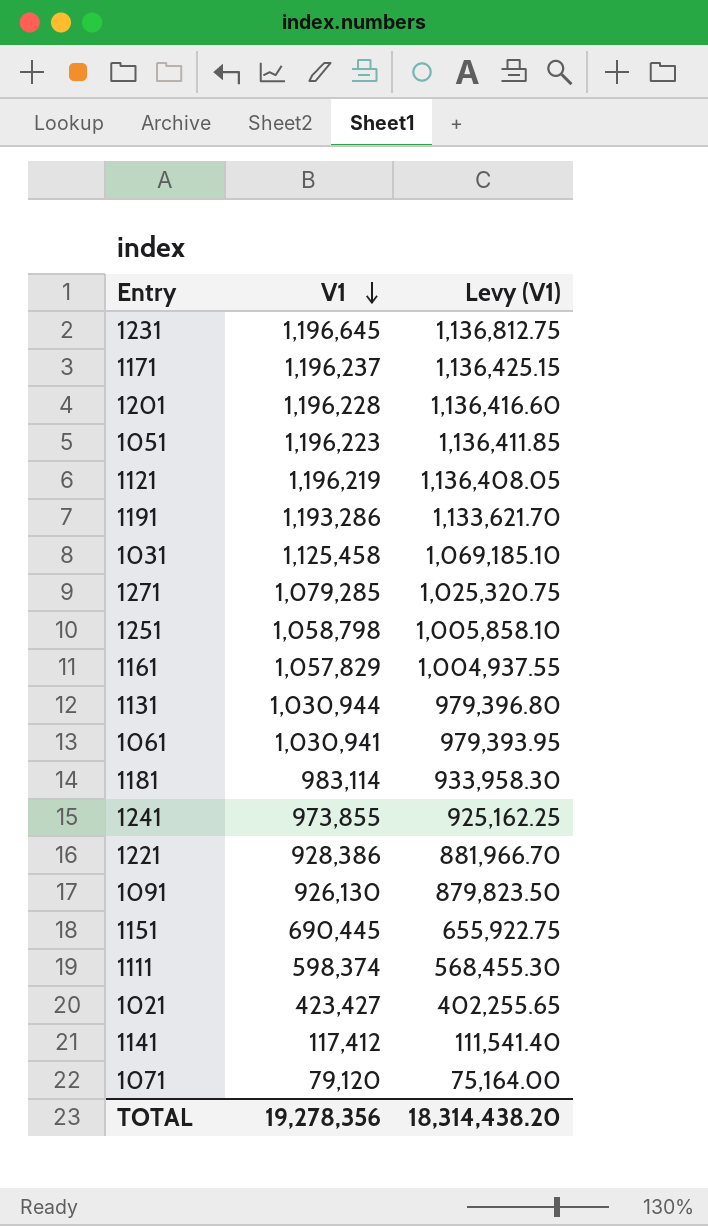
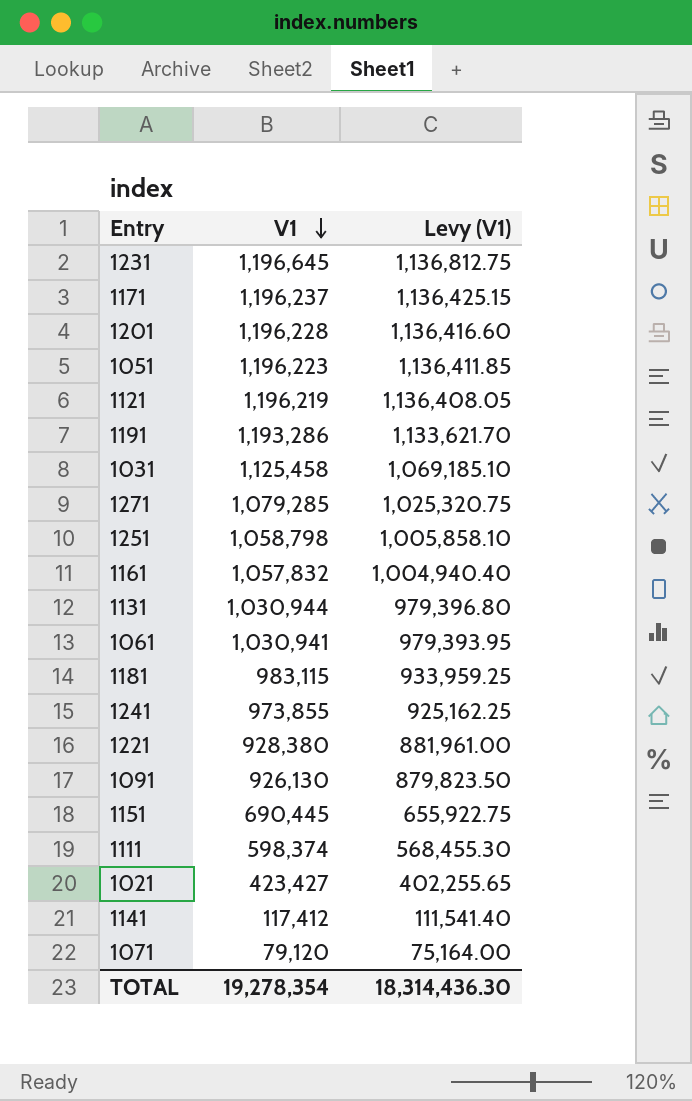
1161 | V1: 1,057,829 -> 1,057,832
1161 | Levy (V1): 1,004,937.55 -> 1,004,940.40
1181 | V1: 983,114 -> 983,115
1181 | Levy (V1): 933,958.30 -> 933,959.25
1221 | V1: 928,386 -> 928,380
1221 | Levy (V1): 881,966.70 -> 881,961.00
TOTAL | V1: 19,278,356 -> 19,278,354
TOTAL | Levy (V1): 18,314,438.20 -> 18,314,436.30

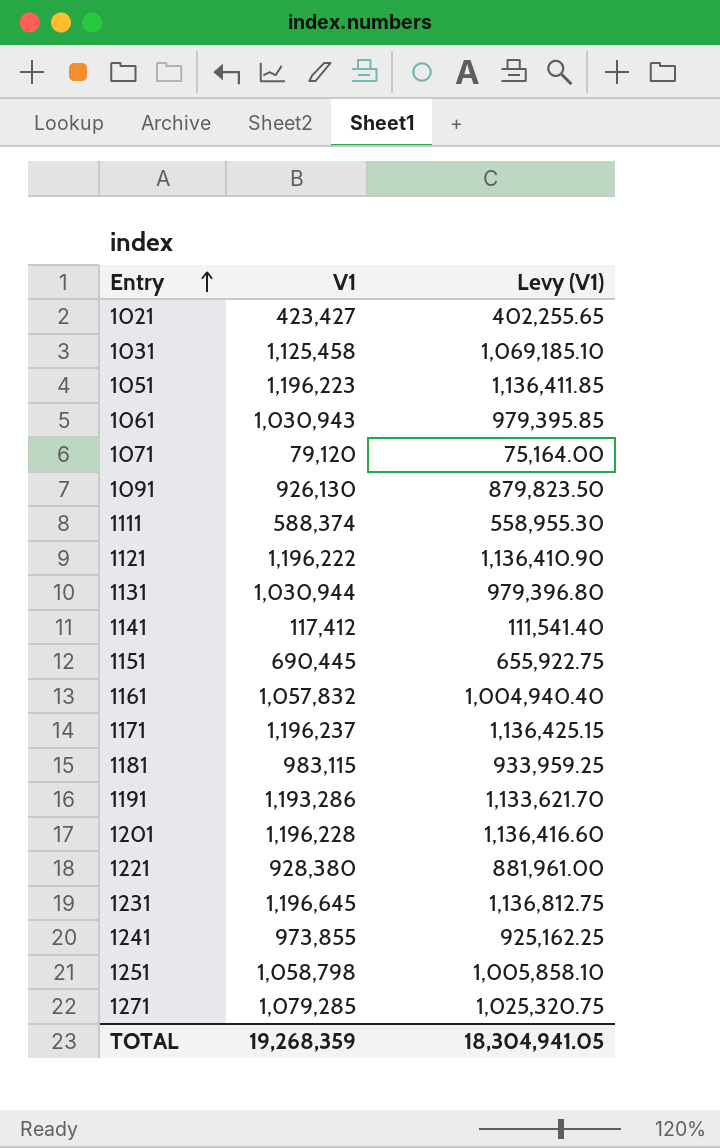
row order: V1 descending -> Entry ascending
1061 | V1: 1,030,941 -> 1,030,943
1061 | Levy (V1): 979,393.95 -> 979,395.85
1111 | V1: 598,374 -> 588,374
1111 | Levy (V1): 568,455.30 -> 558,955.30
1121 | V1: 1,196,219 -> 1,196,222
1121 | Levy (V1): 1,136,408.05 -> 1,136,410.90
TOTAL | V1: 19,278,354 -> 19,268,359
TOTAL | Levy (V1): 18,314,436.30 -> 18,304,941.05

